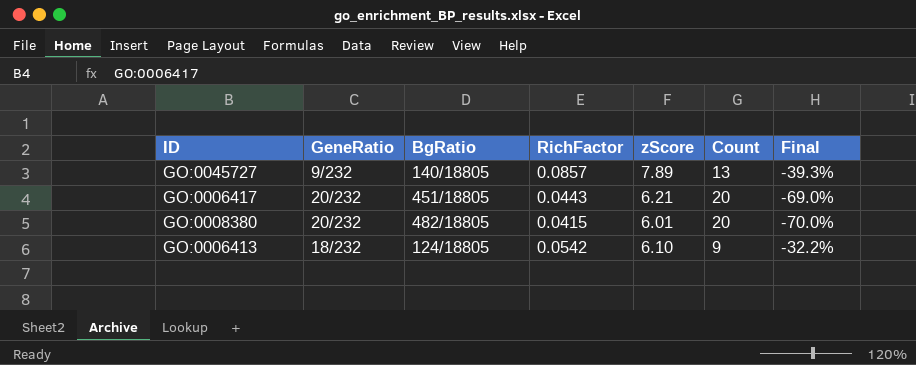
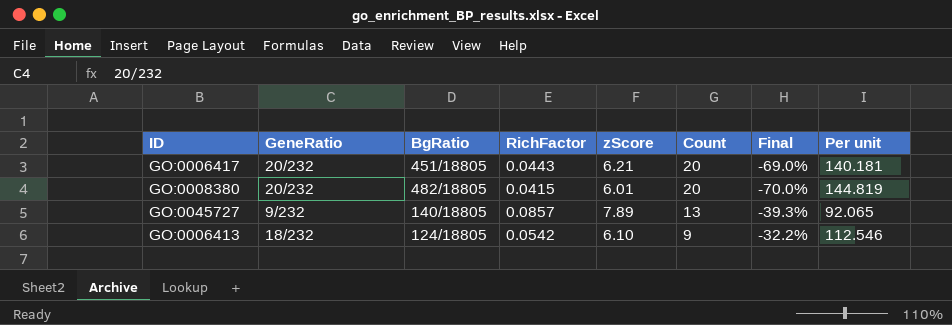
row order: none -> Count descending
column Per unit | formula: none -> [zScore] / [RichFactor]

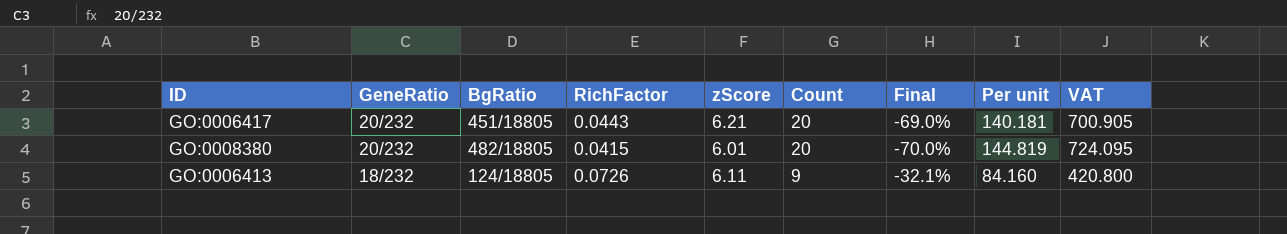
column VAT | formula: none -> [Per unit] * 5
row GO:0045727: 9/232 | 140/18805 | 0.0857 | 7.89 | 13 | -39.3% | 92.065 -> none
GO:0006413 | RichFactor: 0.0542 -> 0.0726
GO:0006413 | zScore: 6.10 -> 6.11
GO:0006413 | Final: -32.2% -> -32.1%
GO:0006413 | Per unit: 112.546 -> 84.160

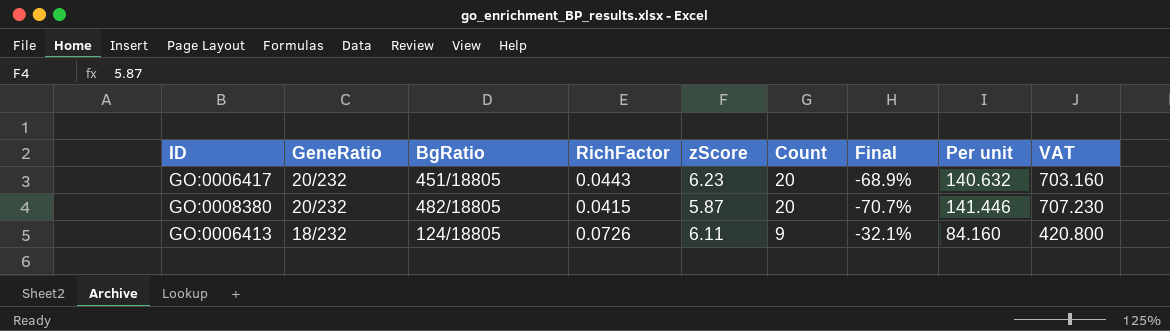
GO:0006417 | zScore: 6.21 -> 6.23
GO:0006417 | Final: -69.0% -> -68.9%
GO:0006417 | Per unit: 140.181 -> 140.632
GO:0006417 | VAT: 700.905 -> 703.160
GO:0008380 | zScore: 6.01 -> 5.87
GO:0008380 | Final: -70.0% -> -70.7%
GO:0008380 | Per unit: 144.819 -> 141.446
GO:0008380 | VAT: 724.095 -> 707.230

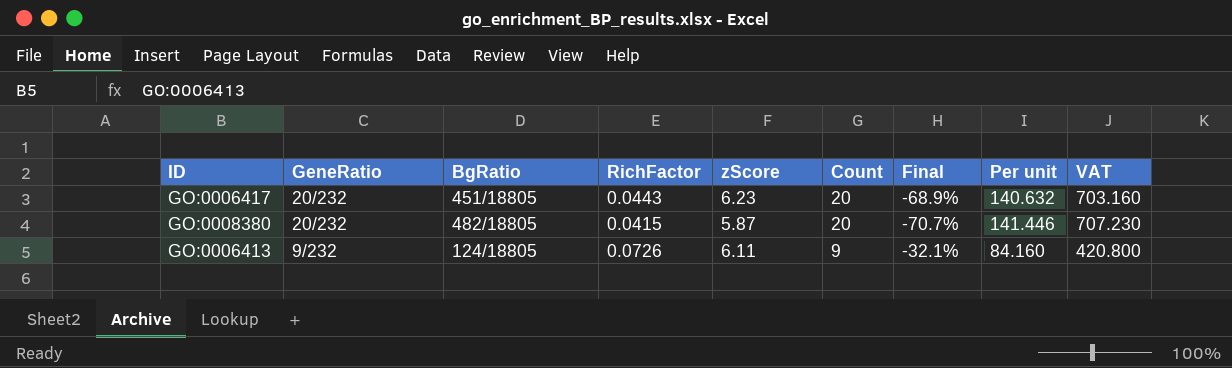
GO:0006413 | GeneRatio: 18/232 -> 9/232

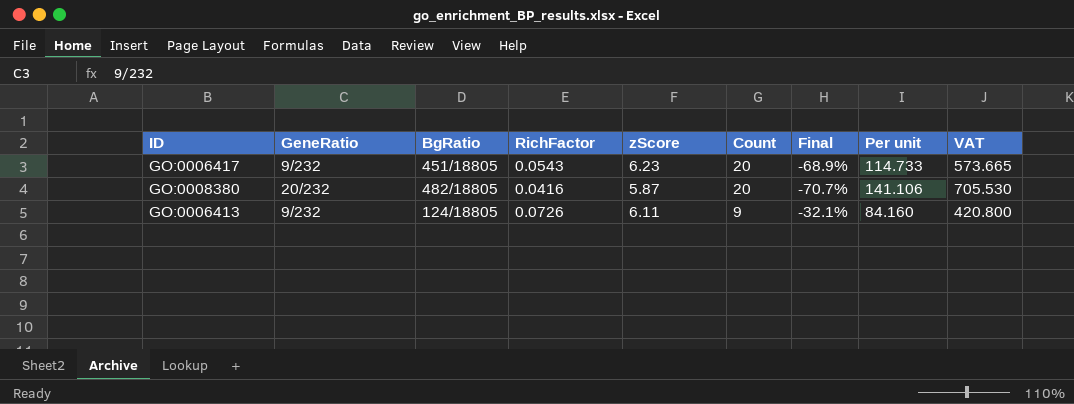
GO:0006417 | GeneRatio: 20/232 -> 9/232
GO:0006417 | RichFactor: 0.0443 -> 0.0543
GO:0006417 | Per unit: 140.632 -> 114.733
GO:0006417 | VAT: 703.160 -> 573.665
GO:0008380 | RichFactor: 0.0415 -> 0.0416
GO:0008380 | Per unit: 141.446 -> 141.106
GO:0008380 | VAT: 707.230 -> 705.530

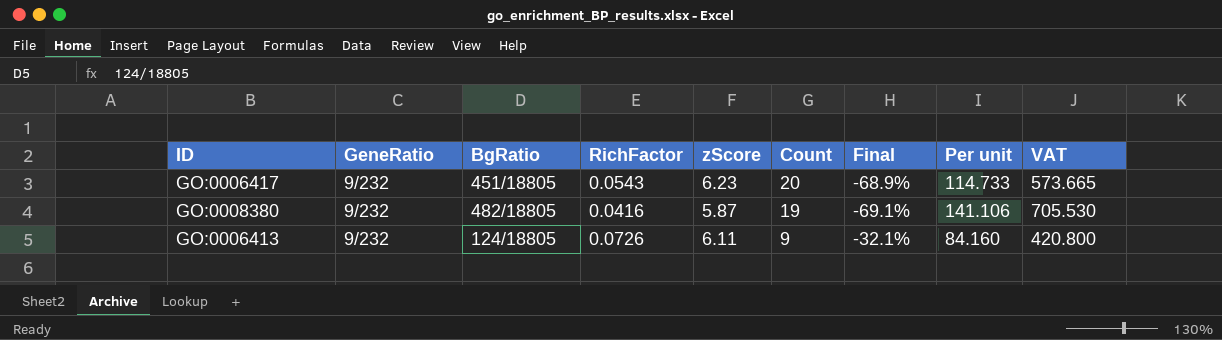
GO:0008380 | GeneRatio: 20/232 -> 9/232
GO:0008380 | Count: 20 -> 19
GO:0008380 | Final: -70.7% -> -69.1%

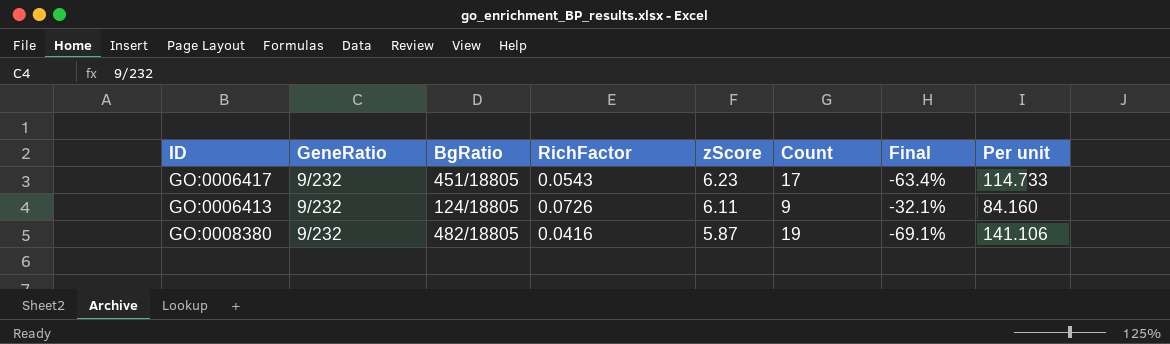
row order: Count descending -> zScore descending
column VAT | formula: [Per unit] * 5 -> none
GO:0006417 | Count: 20 -> 17
GO:0006417 | Final: -68.9% -> -63.4%

